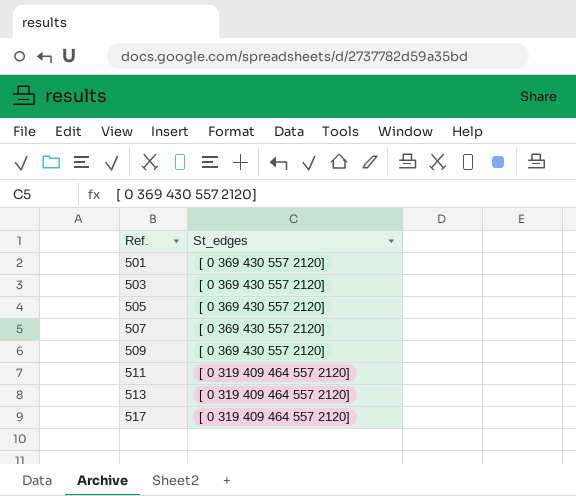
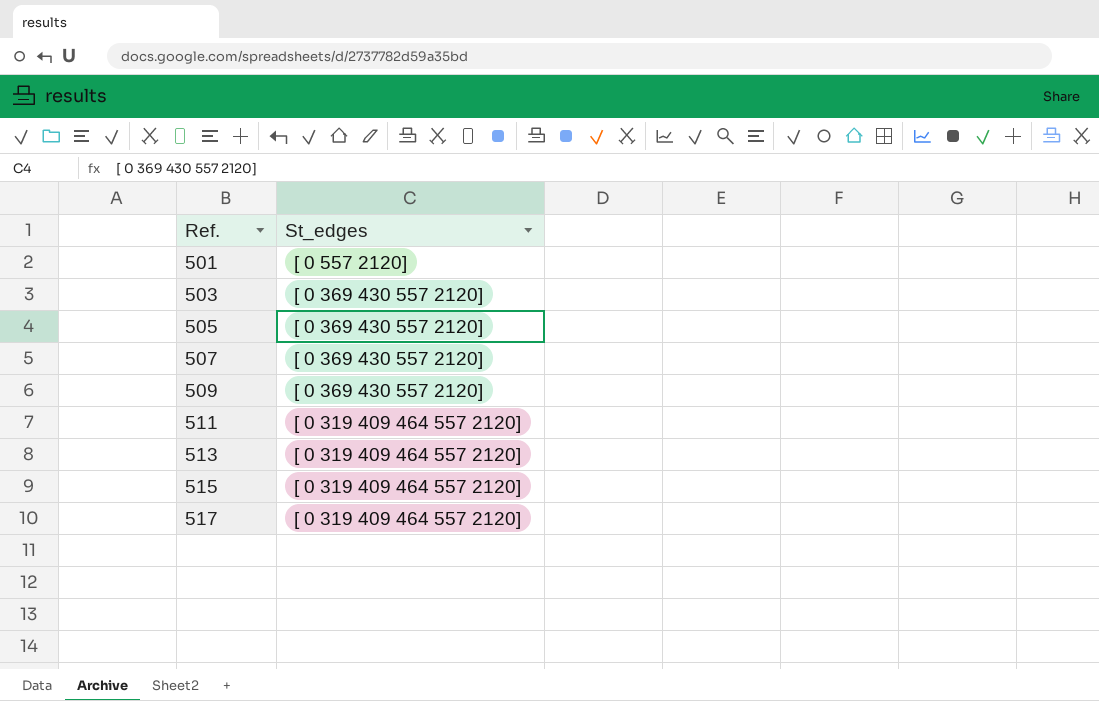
501 | St_edges: [ 0 369 430 557 2120] -> [ 0 557 2120]
row 515: none -> [ 0 319 409 464 557 2120]

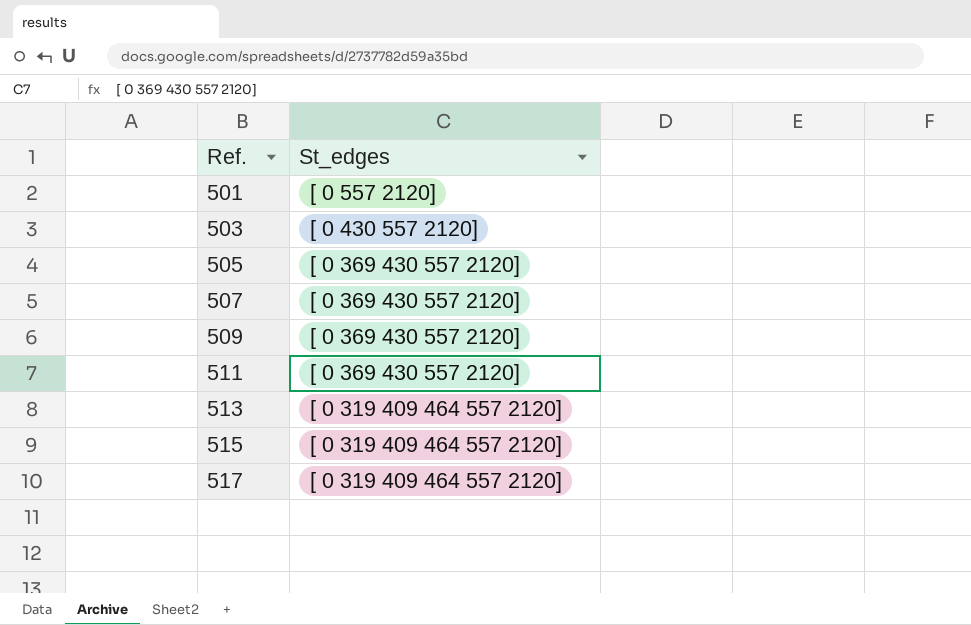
503 | St_edges: [ 0 369 430 557 2120] -> [ 0 430 557 2120]
511 | St_edges: [ 0 319 409 464 557 2120] -> [ 0 369 430 557 2120]

